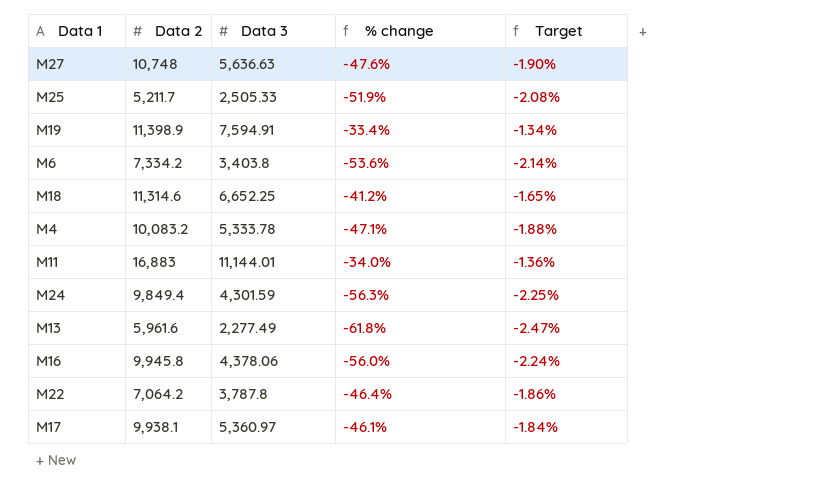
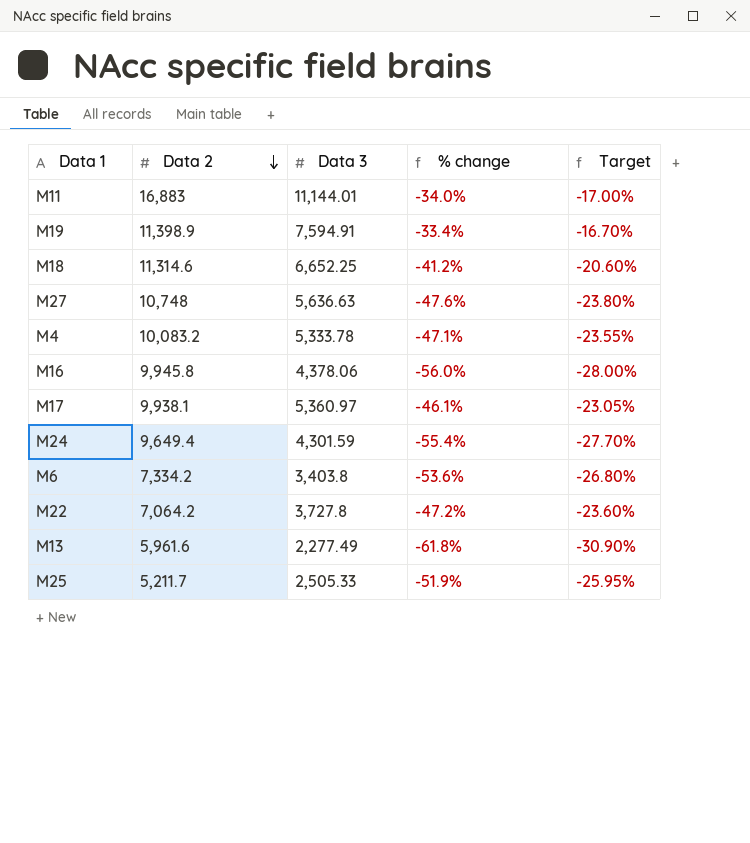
row order: none -> Data 2 descending
column Target | formula: [% change] * 0.04 -> [% change] * 0.5
M24 | Data 2: 9,849.4 -> 9,649.4
M24 | % change: -56.3% -> -55.4%
M22 | Data 3: 3,787.8 -> 3,727.8
M22 | % change: -46.4% -> -47.2%

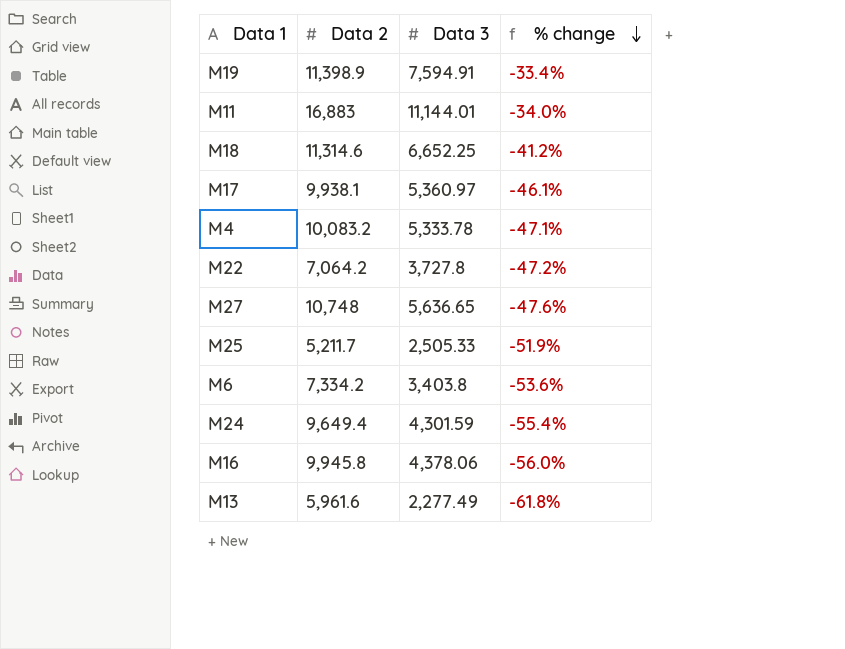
row order: Data 2 descending -> % change descending
column Target | formula: [% change] * 0.5 -> none
M27 | Data 3: 5,636.63 -> 5,636.65

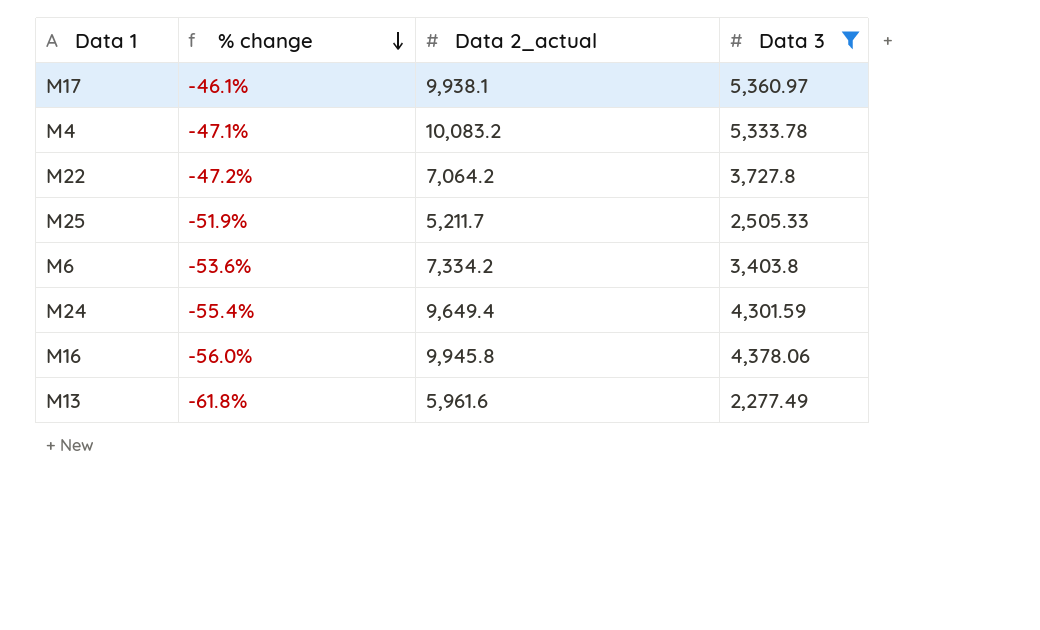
filter: none -> Data 3 <= 5,360.97
column % change | position: 4 -> 2
column name: Data 2 -> Data 2_actual

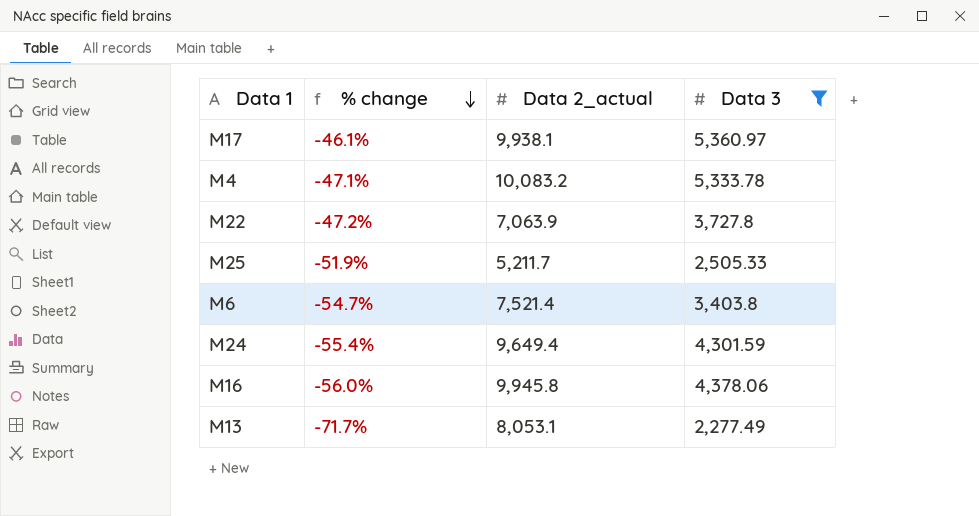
M22 | Data 2_actual: 7,064.2 -> 7,063.9
M6 | % change: -53.6% -> -54.7%
M6 | Data 2_actual: 7,334.2 -> 7,521.4
M13 | % change: -61.8% -> -71.7%
M13 | Data 2_actual: 5,961.6 -> 8,053.1

